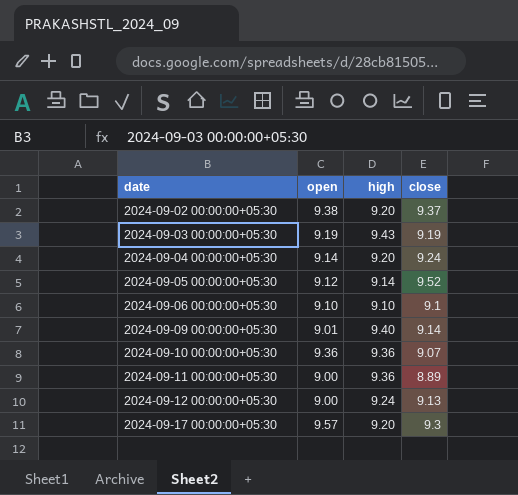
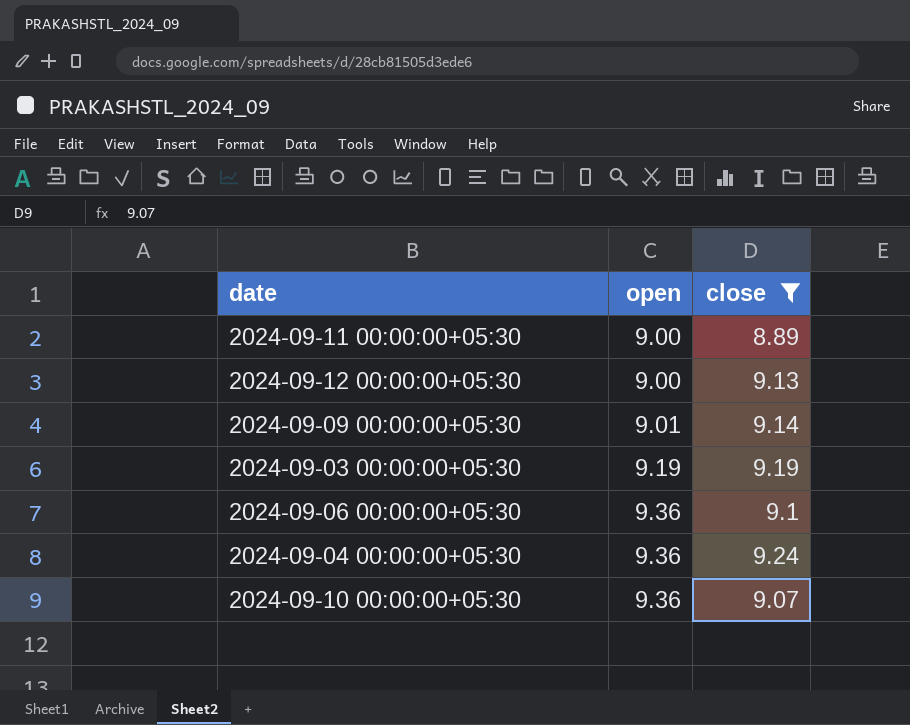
filter: none -> close <= 9.24
row order: date ascending -> open ascending
column high | position: 3 -> none
2024-09-06 00:00:00+05:30 | open: 9.10 -> 9.36
2024-09-04 00:00:00+05:30 | open: 9.14 -> 9.36

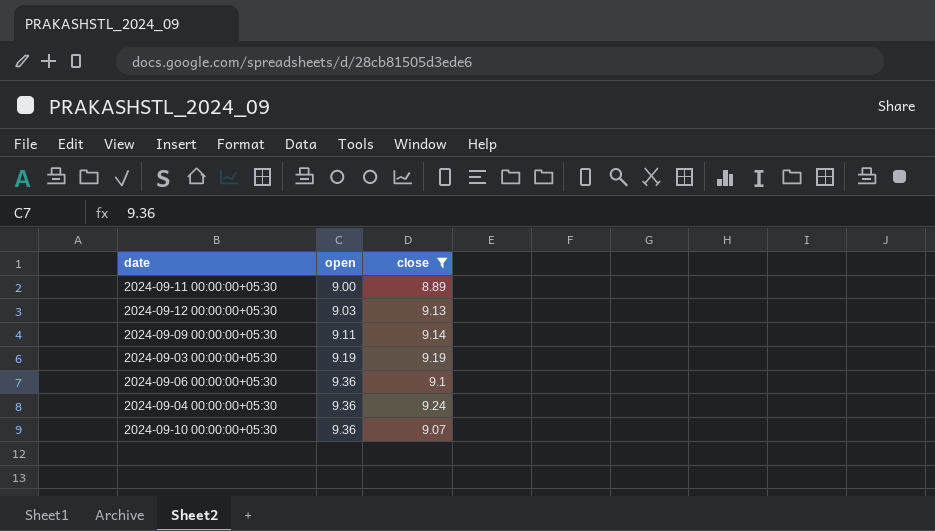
2024-09-12 00:00:00+05:30 | open: 9.00 -> 9.03
2024-09-09 00:00:00+05:30 | open: 9.01 -> 9.11

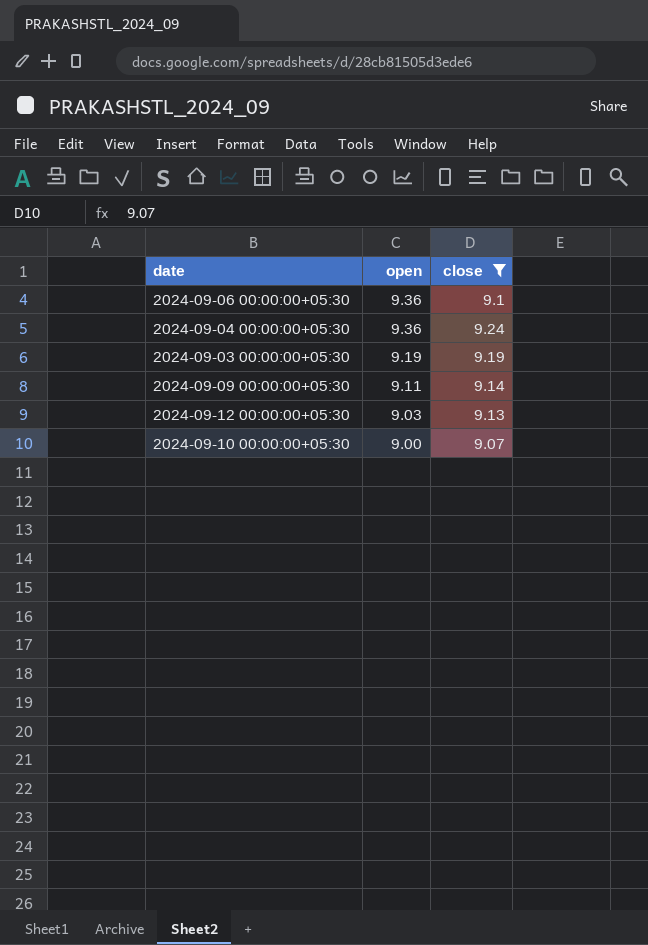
row order: open ascending -> open descending
row 2024-09-11 00:00:00+05:30: 9.00 | 8.89 -> none
2024-09-10 00:00:00+05:30 | open: 9.36 -> 9.00

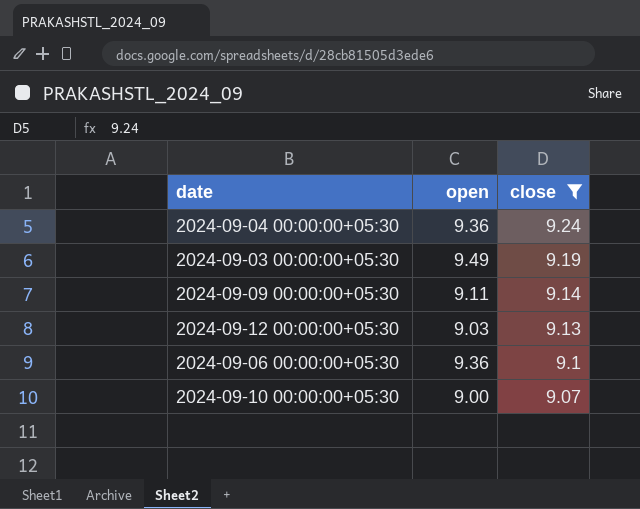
row order: open descending -> close descending
2024-09-03 00:00:00+05:30 | open: 9.19 -> 9.49

